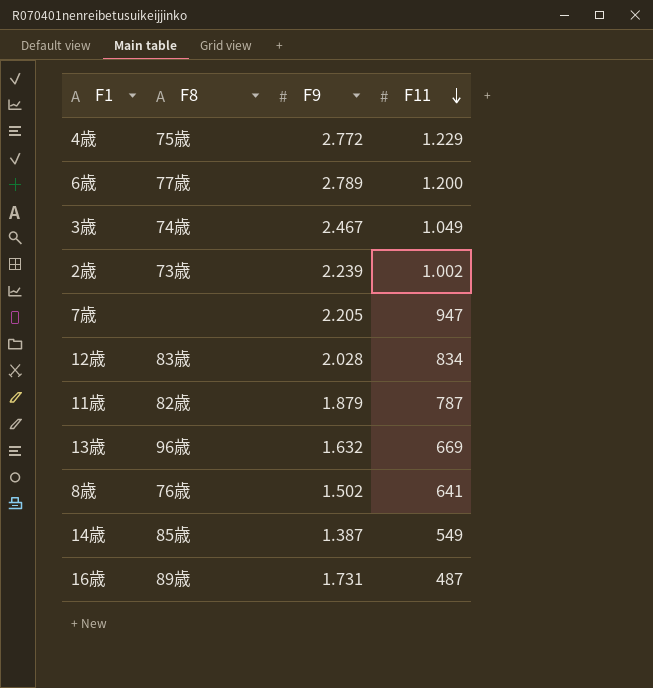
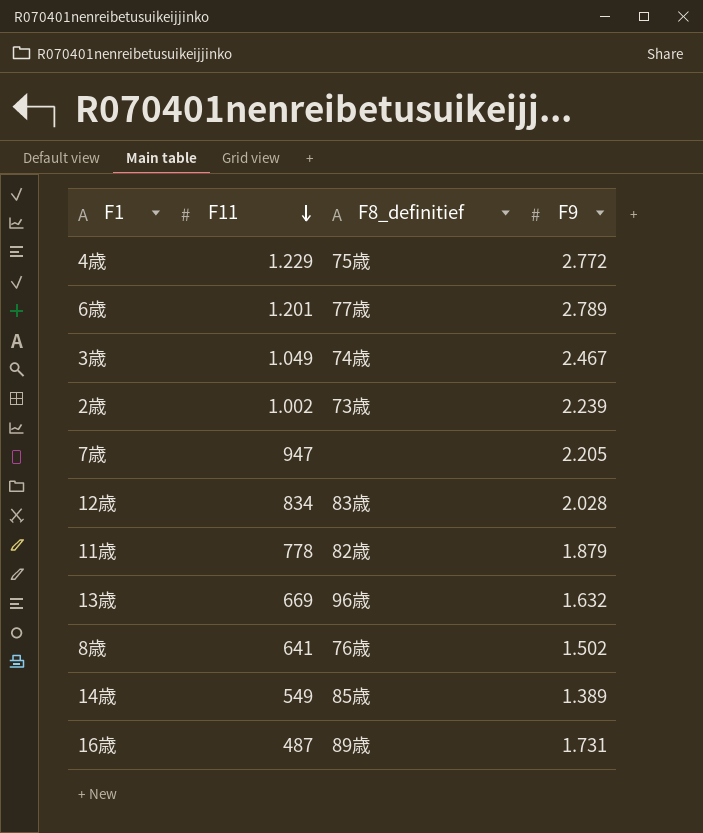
column F11 | position: 4 -> 2
column name: F8 -> F8_definitief
6歳 | F11: 1.200 -> 1.201
11歳 | F11: 787 -> 778
14歳 | F9: 1.387 -> 1.389

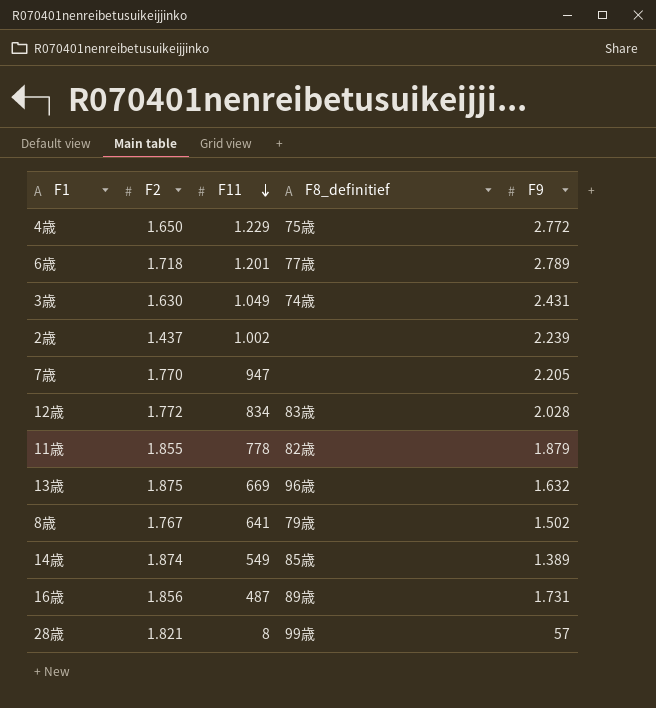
column F2 | position: none -> 2
3歳 | F9: 2.467 -> 2.431
2歳 | F8_definitief: 73歳 -> none
8歳 | F8_definitief: 76歳 -> 79歳
row 28歳: none -> 1.821 | 8 | 99歳 | 57

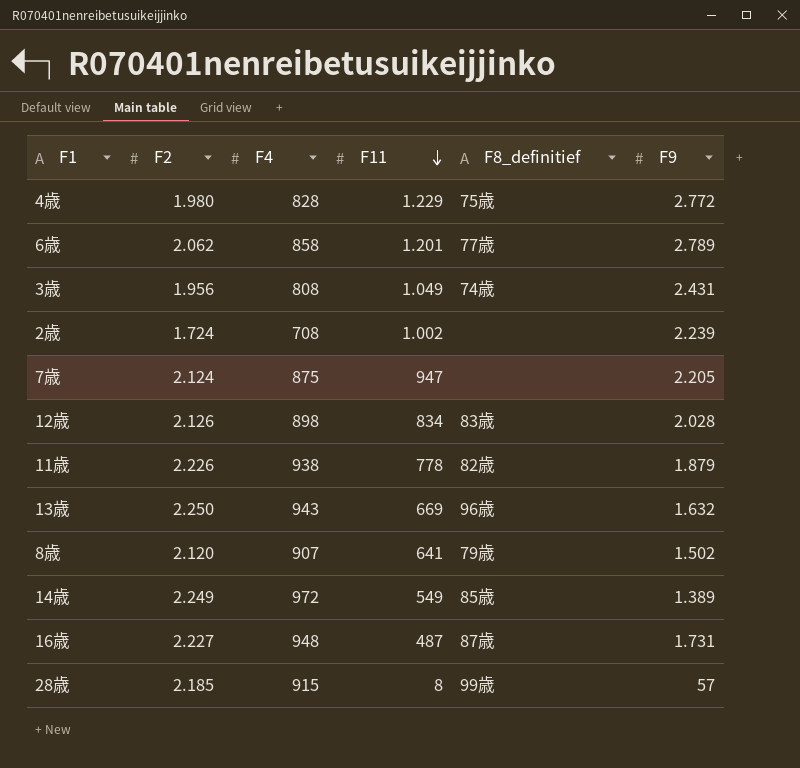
column F4 | position: none -> 3
4歳 | F2: 1.650 -> 1.980
6歳 | F2: 1.718 -> 2.062
3歳 | F2: 1.630 -> 1.956
2歳 | F2: 1.437 -> 1.724
7歳 | F2: 1.770 -> 2.124
12歳 | F2: 1.772 -> 2.126
11歳 | F2: 1.855 -> 2.226
13歳 | F2: 1.875 -> 2.250
8歳 | F2: 1.767 -> 2.120
14歳 | F2: 1.874 -> 2.249
16歳 | F2: 1.856 -> 2.227
16歳 | F8_definitief: 89歳 -> 87歳
28歳 | F2: 1.821 -> 2.185

